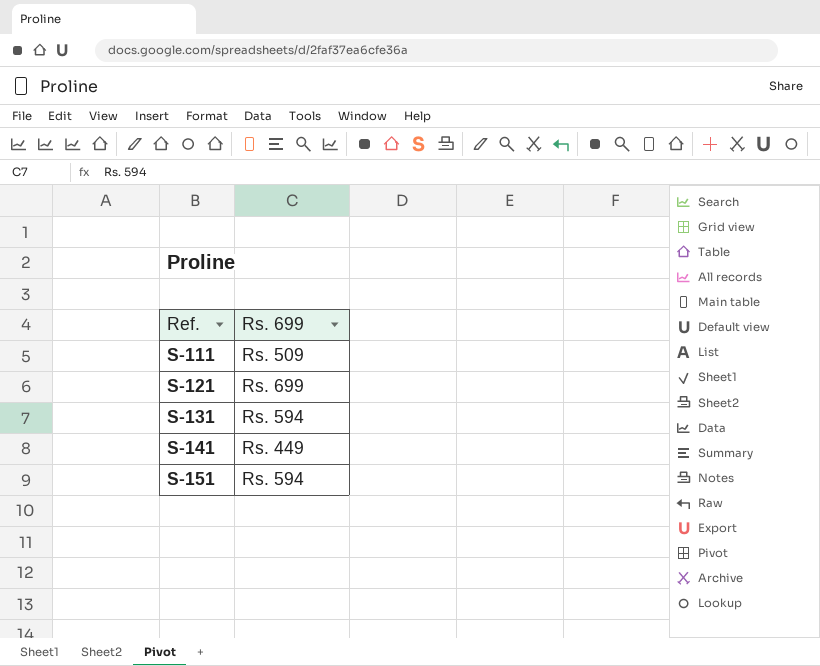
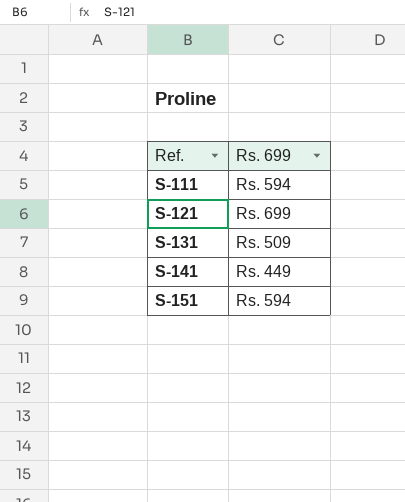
S-111 | Rs. 699: Rs. 509 -> Rs. 594
S-131 | Rs. 699: Rs. 594 -> Rs. 509

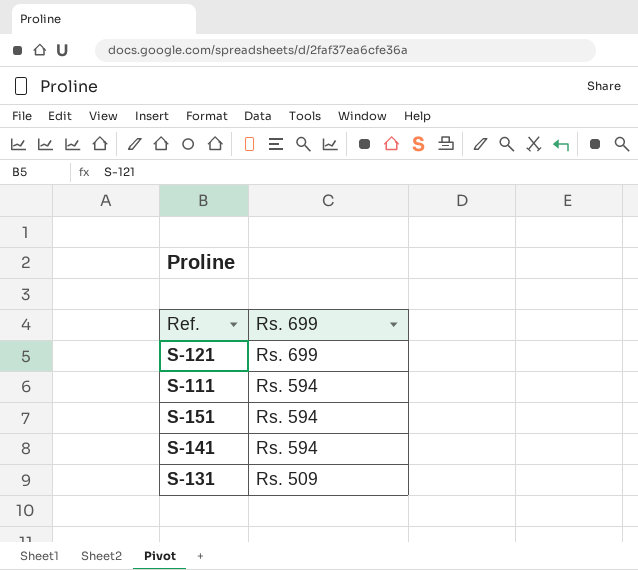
row order: Ref. ascending -> Rs. 699 descending
S-141 | Rs. 699: Rs. 449 -> Rs. 594

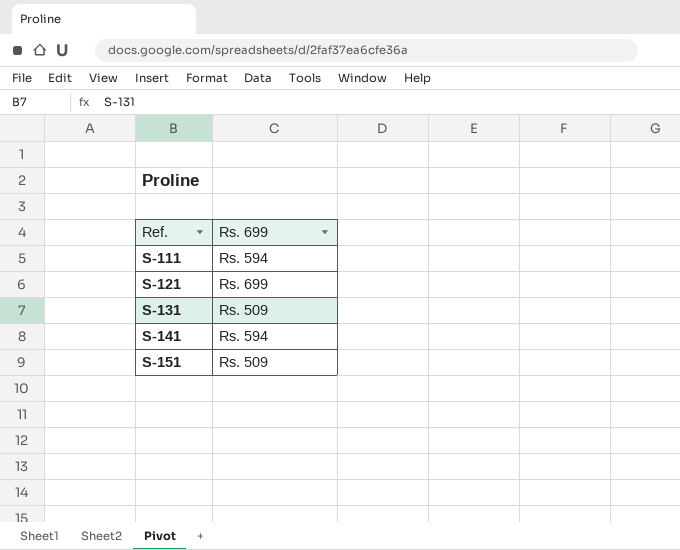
row order: Rs. 699 descending -> Ref. ascending
S-151 | Rs. 699: Rs. 594 -> Rs. 509

